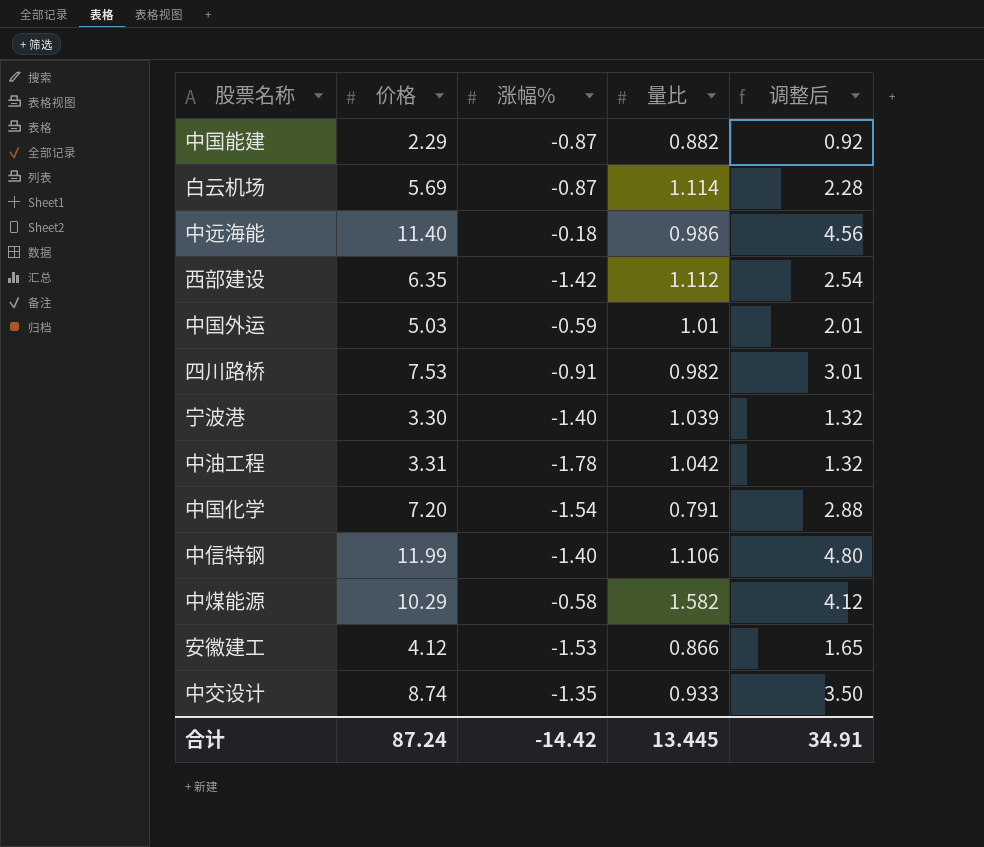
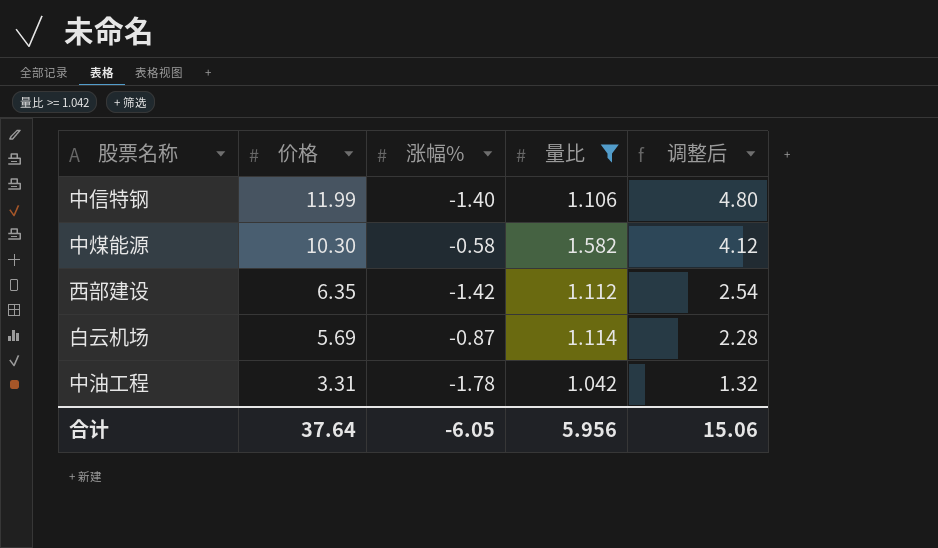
filter: none -> 量比 >= 1.042
row order: none -> 价格 descending
中煤能源 | 价格: 10.29 -> 10.30
合计 | 价格: 87.24 -> 37.64
合计 | 涨幅%: -14.42 -> -6.05
合计 | 量比: 13.445 -> 5.956
合计 | 调整后: 34.91 -> 15.06

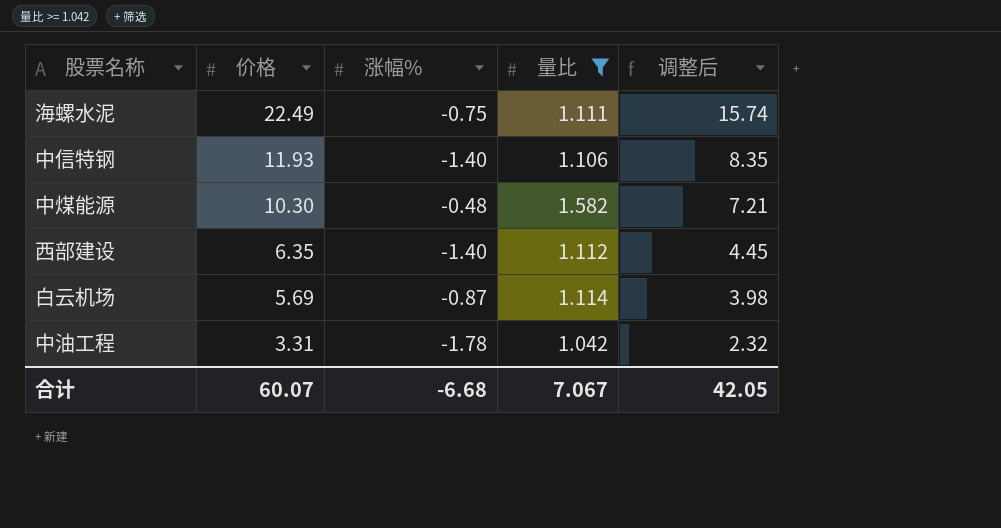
column 调整后 | formula: [价格] * 0.4 -> [价格] * 0.7
row 海螺水泥: none -> 22.49 | -0.75 | 1.111 | 15.74
中信特钢 | 价格: 11.99 -> 11.93
中煤能源 | 涨幅%: -0.58 -> -0.48
西部建设 | 涨幅%: -1.42 -> -1.40
合计 | 价格: 37.64 -> 60.07
合计 | 涨幅%: -6.05 -> -6.68
合计 | 量比: 5.956 -> 7.067
合计 | 调整后: 15.06 -> 42.05

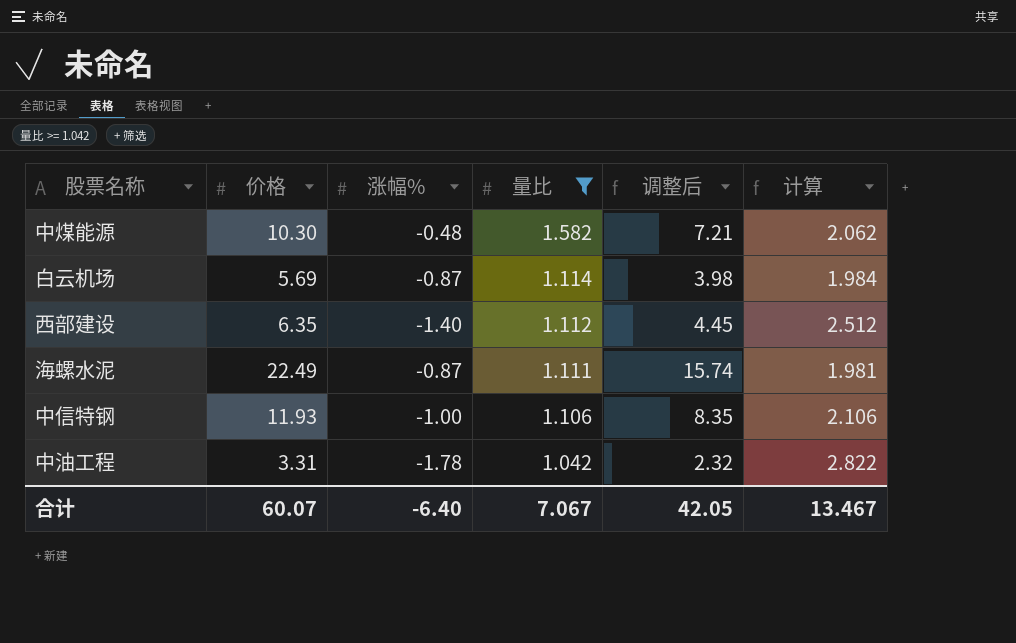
row order: 价格 descending -> 量比 descending
column 计算 | formula: none -> [量比] - [涨幅%]
海螺水泥 | 涨幅%: -0.75 -> -0.87
中信特钢 | 涨幅%: -1.40 -> -1.00
合计 | 涨幅%: -6.68 -> -6.40

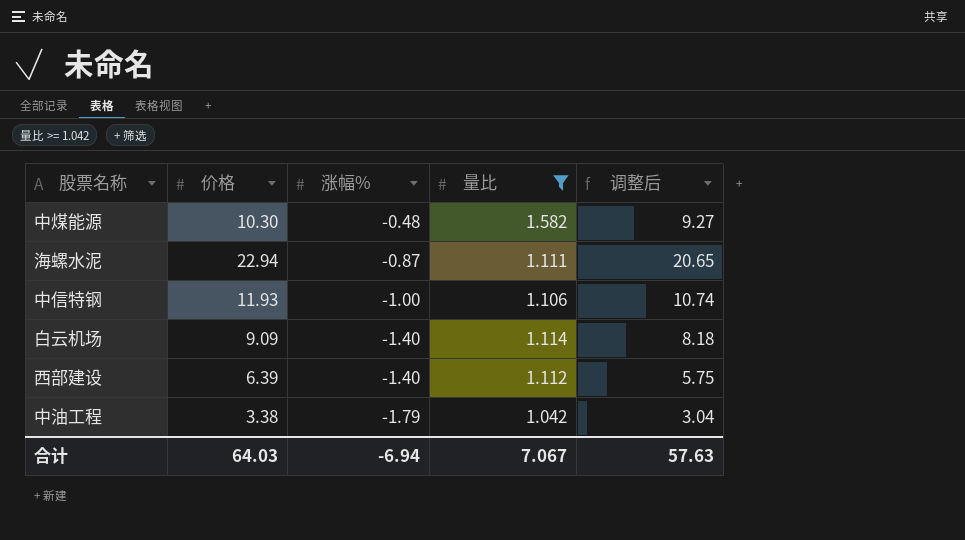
row order: 量比 descending -> 涨幅% descending
column 计算 | formula: [量比] - [涨幅%] -> none
column 调整后 | formula: [价格] * 0.7 -> [价格] * 0.9
海螺水泥 | 价格: 22.49 -> 22.94
白云机场 | 价格: 5.69 -> 9.09
白云机场 | 涨幅%: -0.87 -> -1.40
西部建设 | 价格: 6.35 -> 6.39
中油工程 | 价格: 3.31 -> 3.38
中油工程 | 涨幅%: -1.78 -> -1.79
合计 | 价格: 60.07 -> 64.03
合计 | 涨幅%: -6.40 -> -6.94
合计 | 调整后: 42.05 -> 57.63

